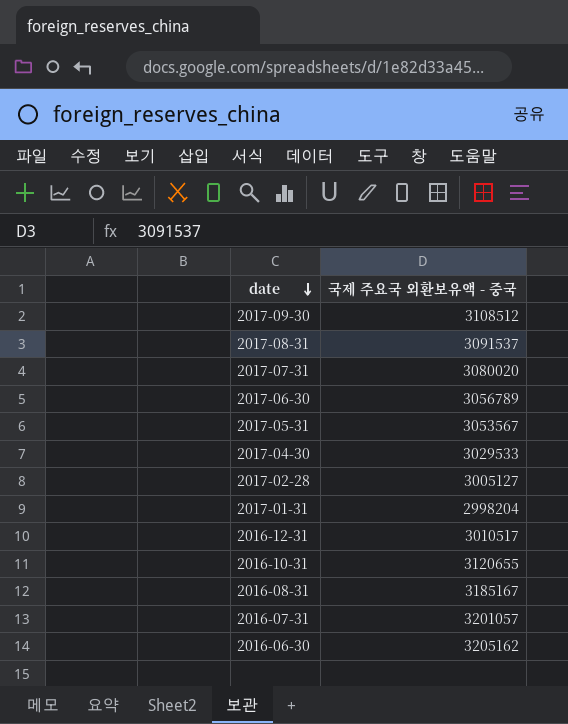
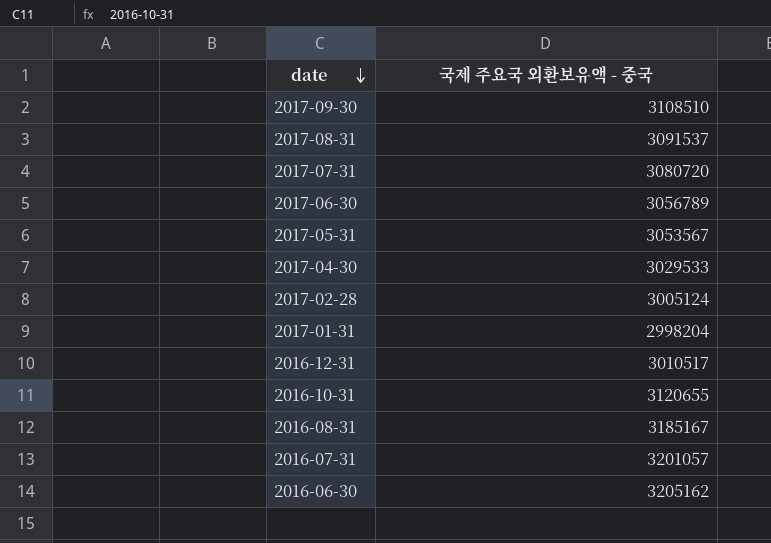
2017-09-30 | 국제 주요국 외환보유액 - 중국: 3108512 -> 3108510
2017-07-31 | 국제 주요국 외환보유액 - 중국: 3080020 -> 3080720
2017-02-28 | 국제 주요국 외환보유액 - 중국: 3005127 -> 3005124

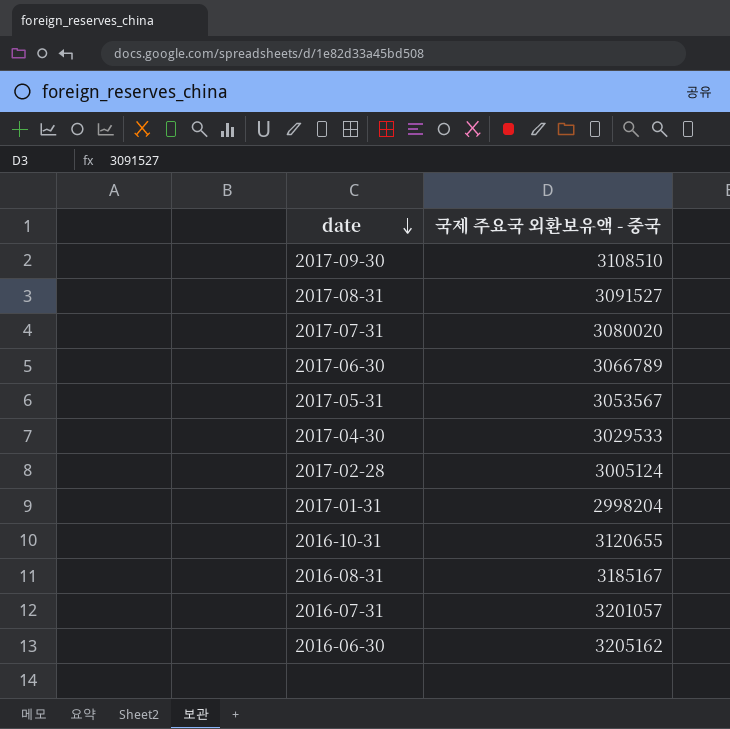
row 2016-12-31: 3010517 -> none
2017-08-31 | 국제 주요국 외환보유액 - 중국: 3091537 -> 3091527
2017-07-31 | 국제 주요국 외환보유액 - 중국: 3080720 -> 3080020
2017-06-30 | 국제 주요국 외환보유액 - 중국: 3056789 -> 3066789

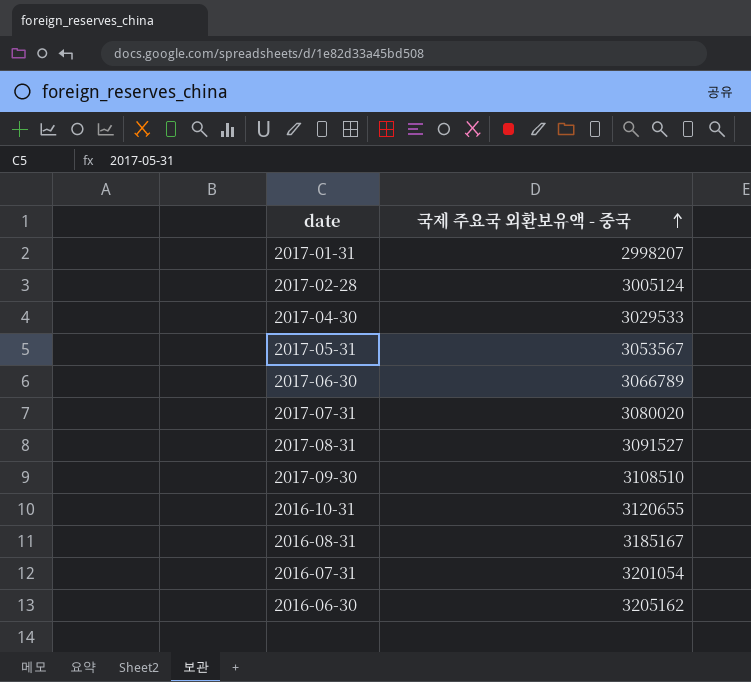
row order: date descending -> 국제 주요국 외환보유액 - 중국 ascending
2017-01-31 | 국제 주요국 외환보유액 - 중국: 2998204 -> 2998207
2016-07-31 | 국제 주요국 외환보유액 - 중국: 3201057 -> 3201054

